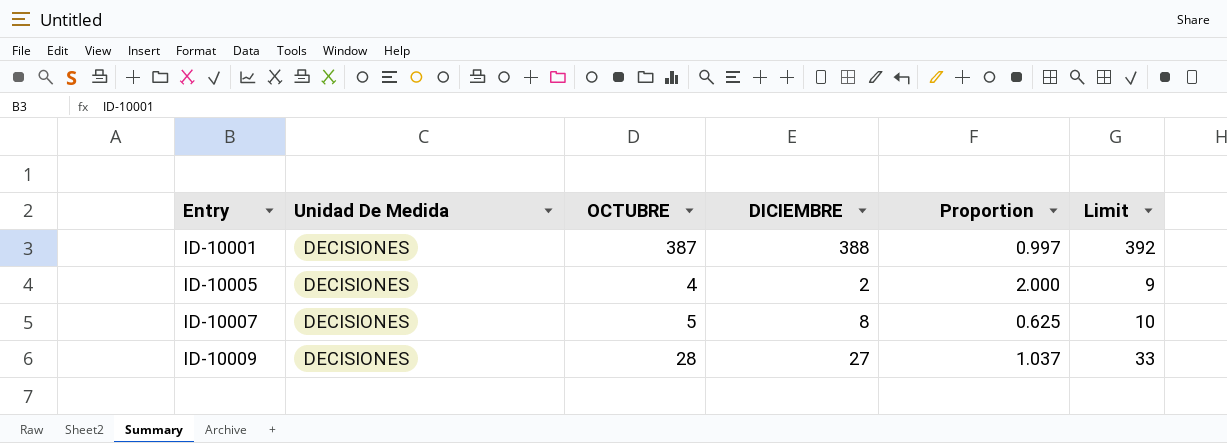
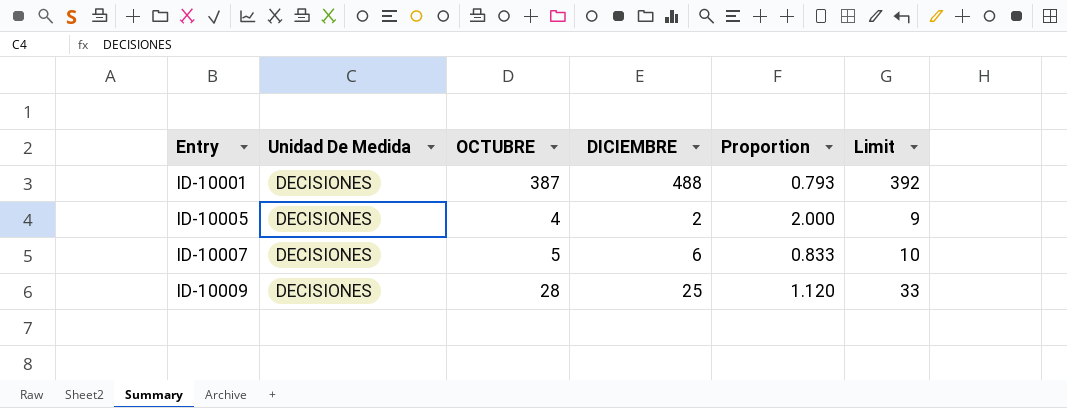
ID-10001 | DICIEMBRE: 388 -> 488
ID-10001 | Proportion: 0.997 -> 0.793
ID-10007 | DICIEMBRE: 8 -> 6
ID-10007 | Proportion: 0.625 -> 0.833
ID-10009 | DICIEMBRE: 27 -> 25
ID-10009 | Proportion: 1.037 -> 1.120

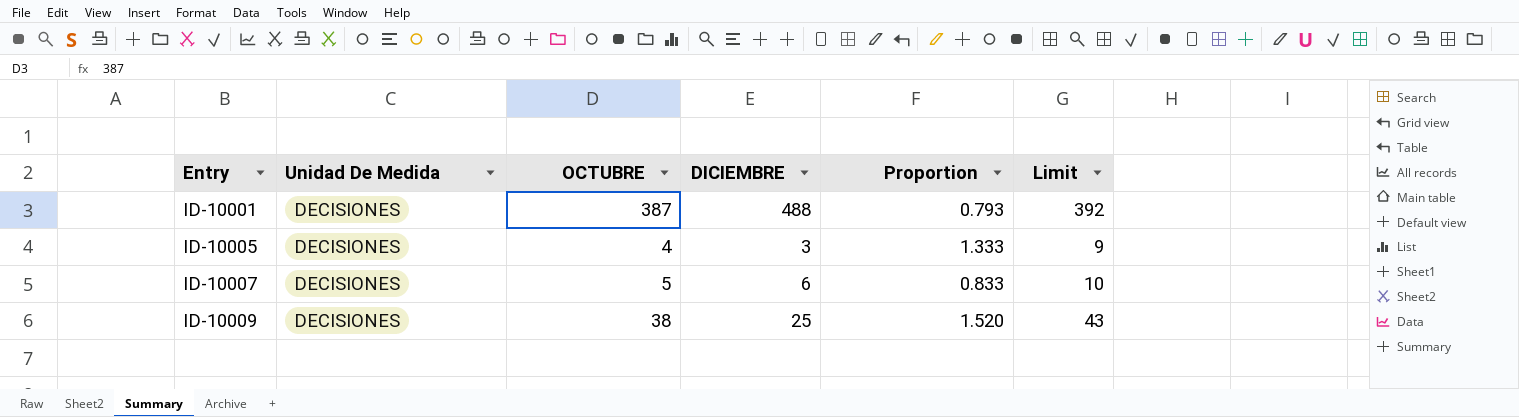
ID-10005 | DICIEMBRE: 2 -> 3
ID-10005 | Proportion: 2.000 -> 1.333
ID-10009 | OCTUBRE: 28 -> 38
ID-10009 | Proportion: 1.120 -> 1.520
ID-10009 | Limit: 33 -> 43

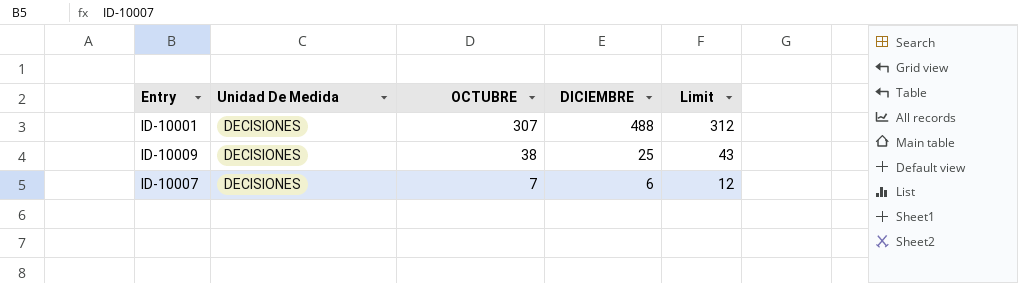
row order: Entry ascending -> OCTUBRE descending
column Proportion | formula: [OCTUBRE] / [DICIEMBRE] -> none
row ID-10005: DECISIONES | 4 | 3 | 1.333 | 9 -> none
ID-10001 | OCTUBRE: 387 -> 307
ID-10001 | Limit: 392 -> 312
ID-10007 | OCTUBRE: 5 -> 7
ID-10007 | Limit: 10 -> 12

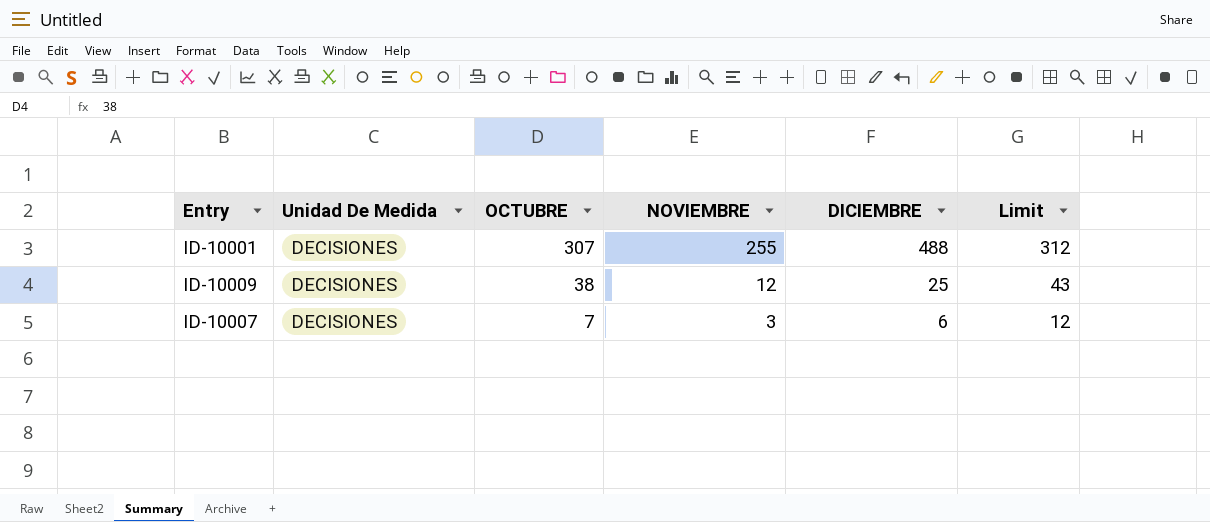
column NOVIEMBRE | position: none -> 4

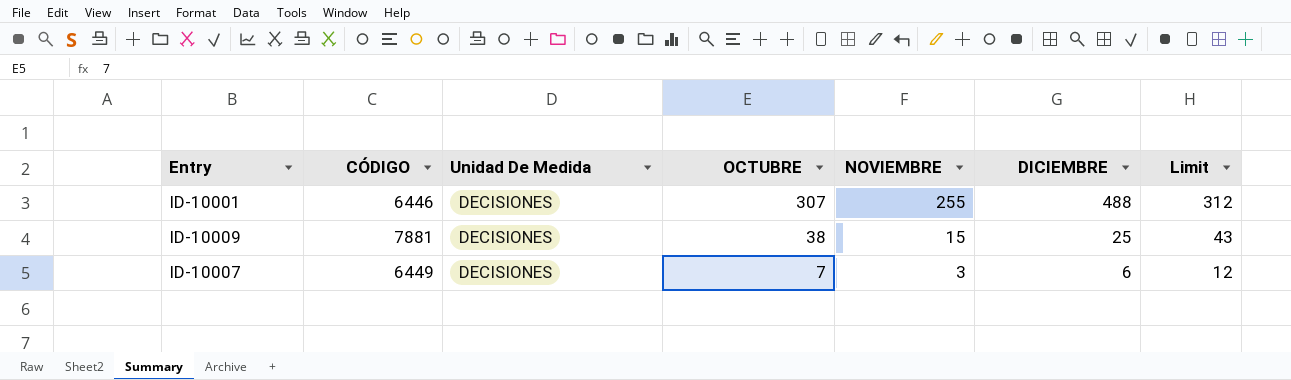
column CÓDIGO | position: none -> 2
ID-10009 | NOVIEMBRE: 12 -> 15

